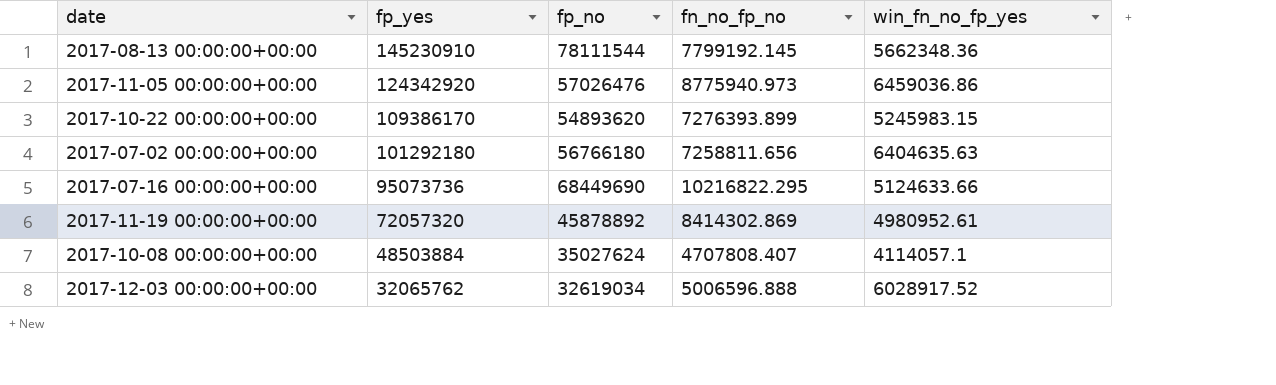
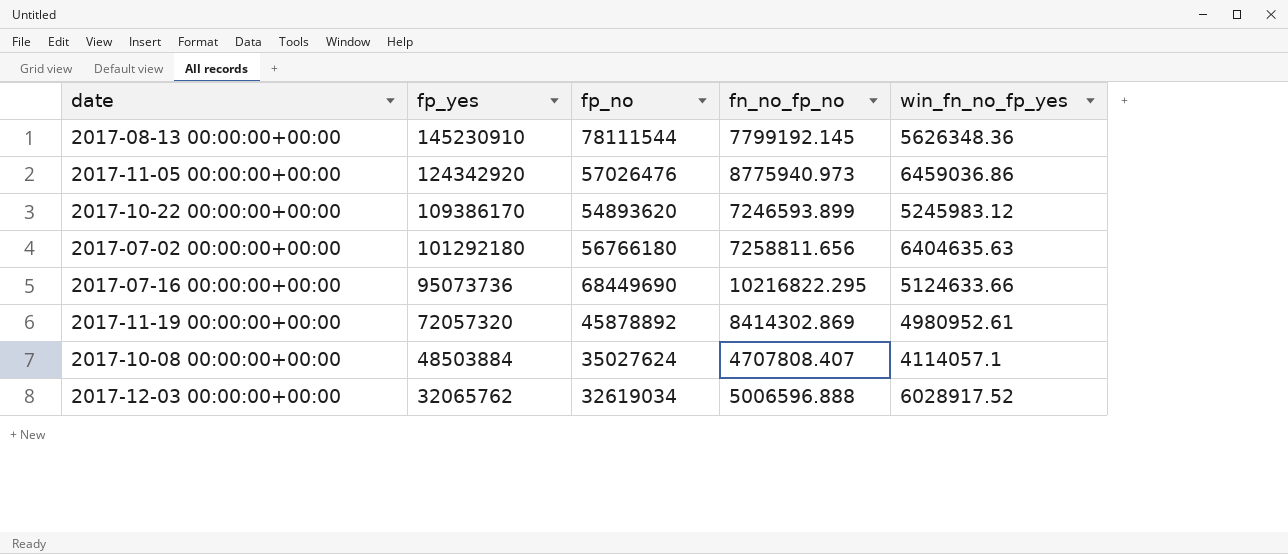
2017-08-13 00:00:00+00:00 | win_fn_no_fp_yes: 5662348.36 -> 5626348.36
2017-10-22 00:00:00+00:00 | fn_no_fp_no: 7276393.899 -> 7246593.899
2017-10-22 00:00:00+00:00 | win_fn_no_fp_yes: 5245983.15 -> 5245983.12

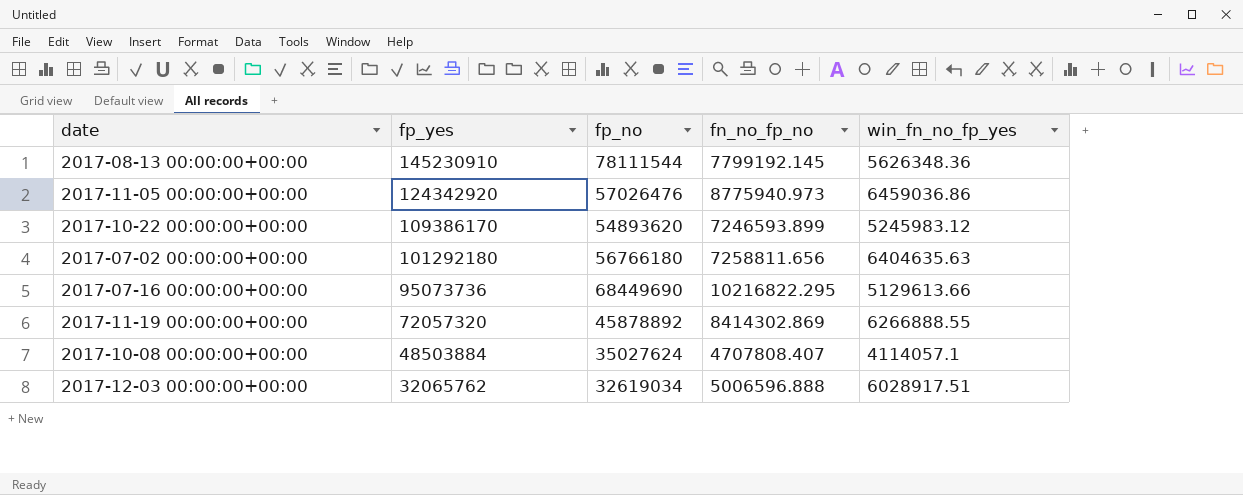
2017-07-16 00:00:00+00:00 | win_fn_no_fp_yes: 5124633.66 -> 5129613.66
2017-11-19 00:00:00+00:00 | win_fn_no_fp_yes: 4980952.61 -> 6266888.55
2017-12-03 00:00:00+00:00 | win_fn_no_fp_yes: 6028917.52 -> 6028917.51

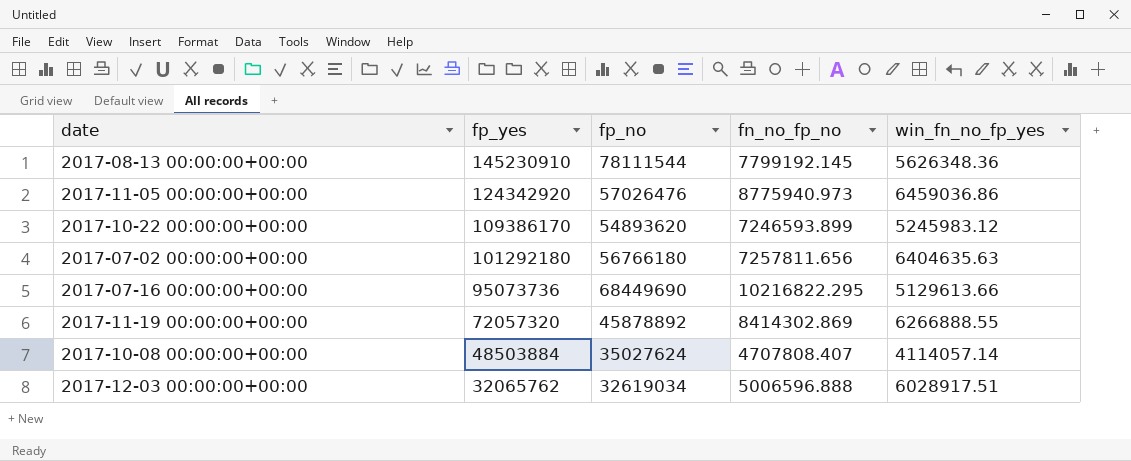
2017-07-02 00:00:00+00:00 | fn_no_fp_no: 7258811.656 -> 7257811.656
2017-10-08 00:00:00+00:00 | win_fn_no_fp_yes: 4114057.1 -> 4114057.14

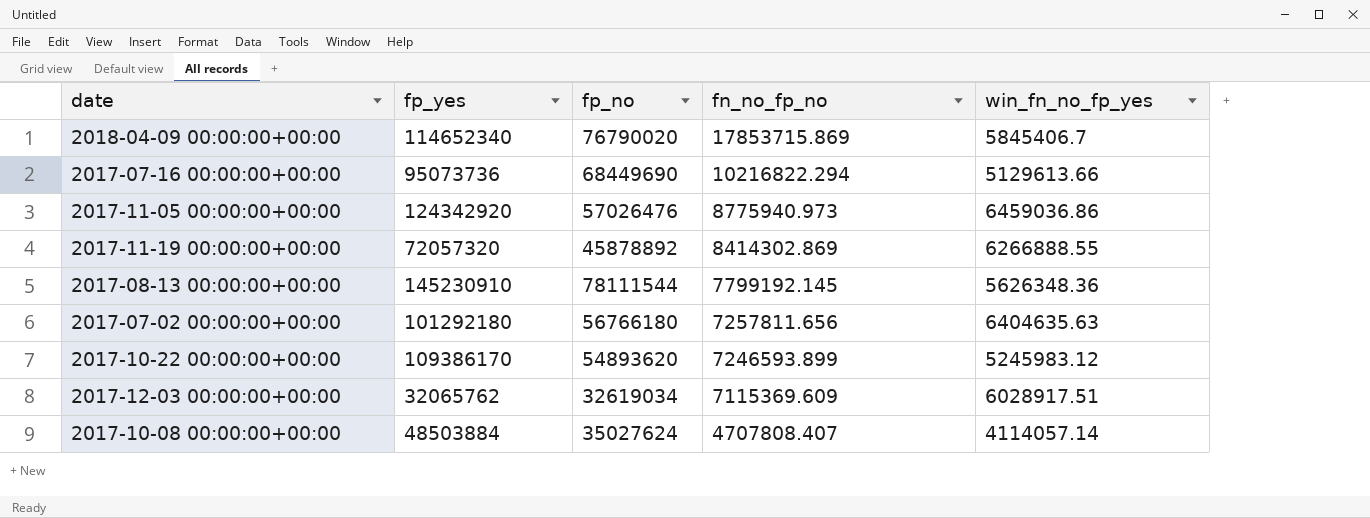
row order: fp_yes descending -> fn_no_fp_no descending
row 2018-04-09 00:00:00+00:00: none -> 114652340 | 76790020 | 17853715.869 | 5845406.7
2017-07-16 00:00:00+00:00 | fn_no_fp_no: 10216822.295 -> 10216822.294
2017-12-03 00:00:00+00:00 | fn_no_fp_no: 5006596.888 -> 7115369.609

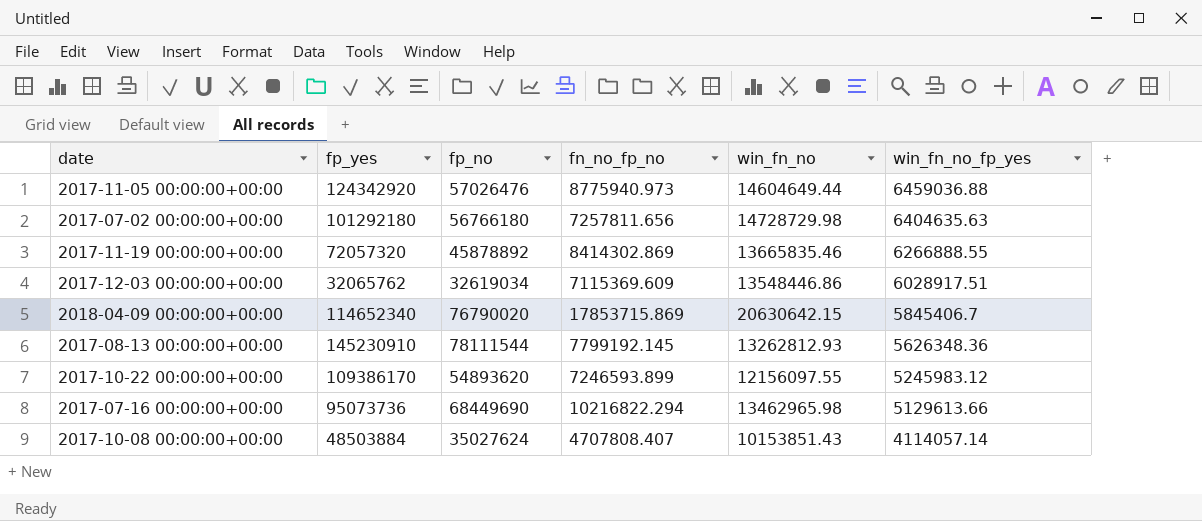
row order: fn_no_fp_no descending -> win_fn_no_fp_yes descending
column win_fn_no | position: none -> 5
2017-11-05 00:00:00+00:00 | win_fn_no_fp_yes: 6459036.86 -> 6459036.88

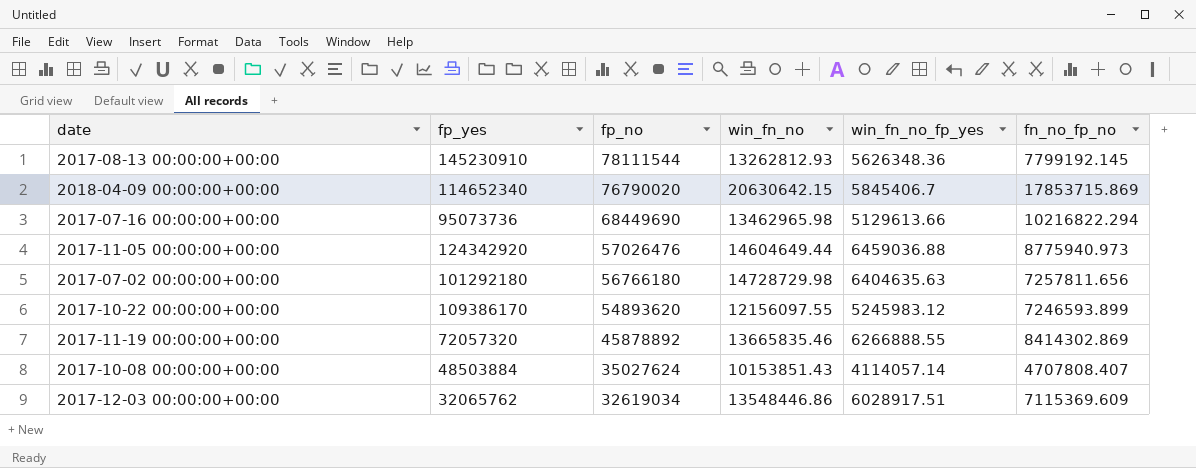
row order: win_fn_no_fp_yes descending -> fp_no descending
column fn_no_fp_no | position: 4 -> 6

